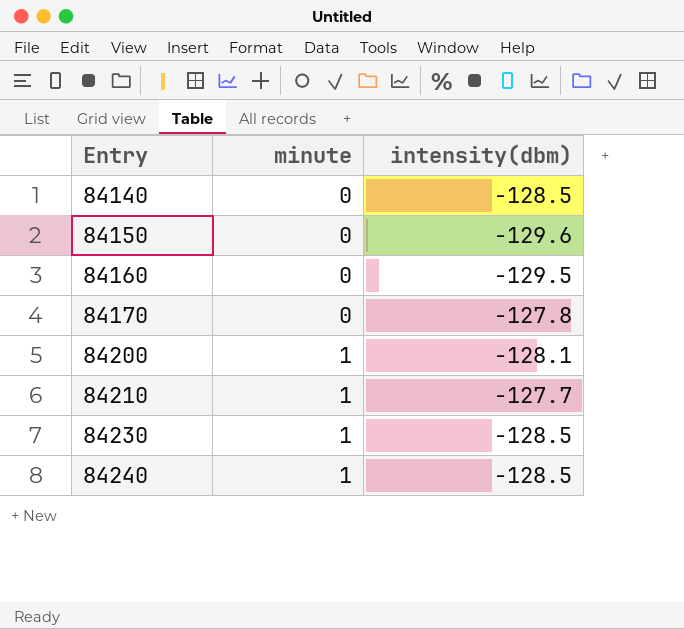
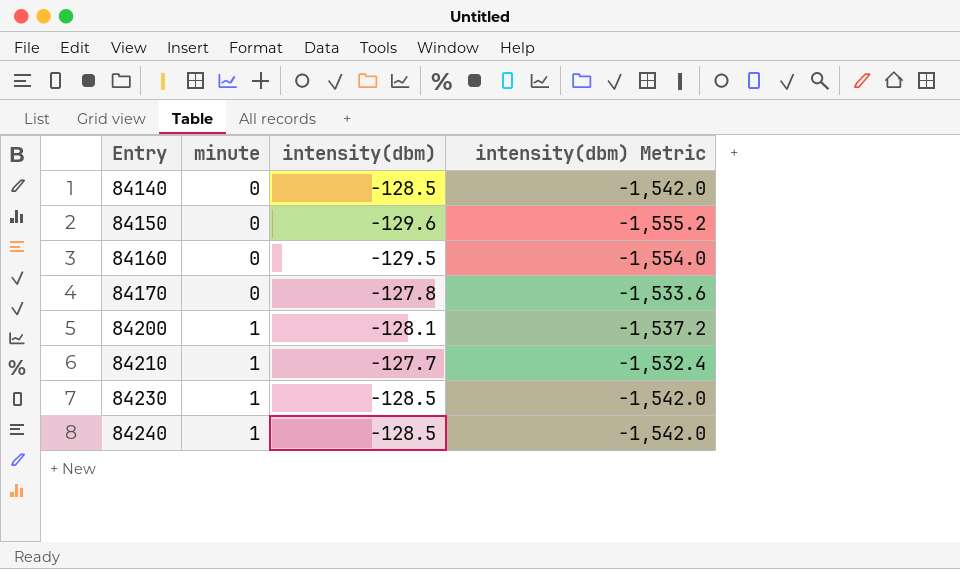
column intensity(dbm) Metric | formula: none -> [intensity(dbm)] * 12

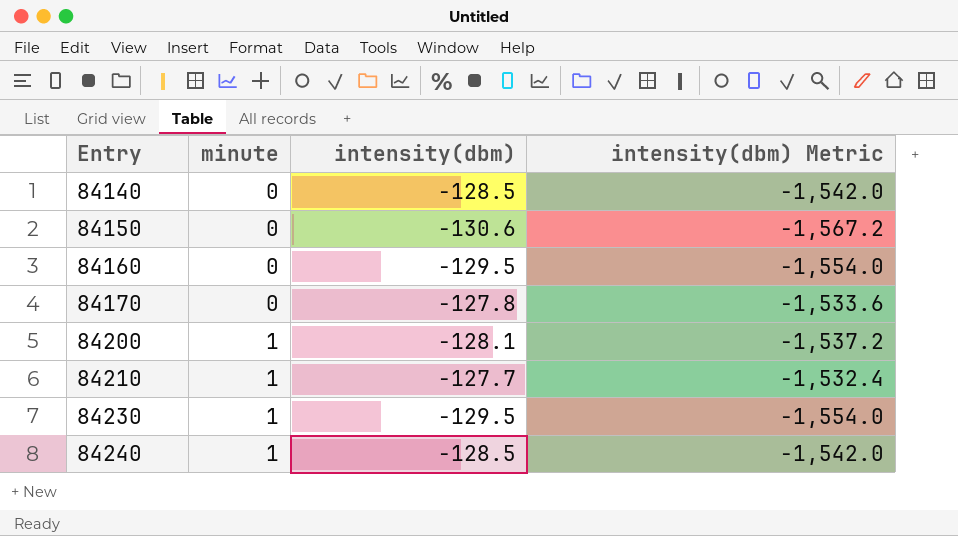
84150 | intensity(dbm): -129.6 -> -130.6
84150 | intensity(dbm) Metric: -1,555.2 -> -1,567.2
84230 | intensity(dbm): -128.5 -> -129.5
84230 | intensity(dbm) Metric: -1,542.0 -> -1,554.0

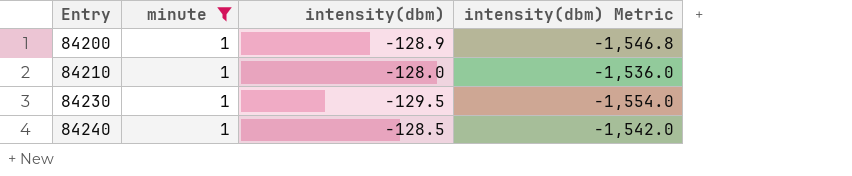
filter: none -> minute = 1
84200 | intensity(dbm): -128.1 -> -128.9
84200 | intensity(dbm) Metric: -1,537.2 -> -1,546.8
84210 | intensity(dbm): -127.7 -> -128.0
84210 | intensity(dbm) Metric: -1,532.4 -> -1,536.0

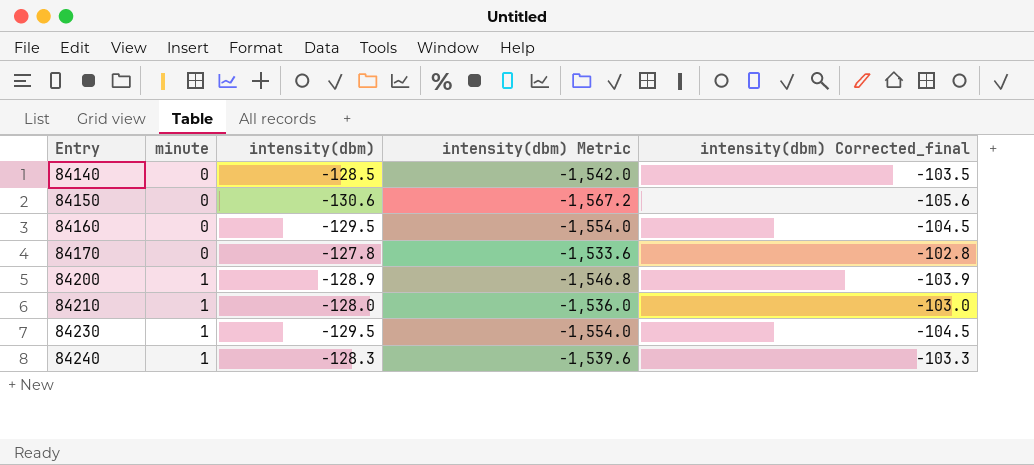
filter: minute = 1 -> none
column intensity(dbm) Corrected_final | formula: none -> [intensity(dbm)] + 25
84240 | intensity(dbm): -128.5 -> -128.3
84240 | intensity(dbm) Metric: -1,542.0 -> -1,539.6

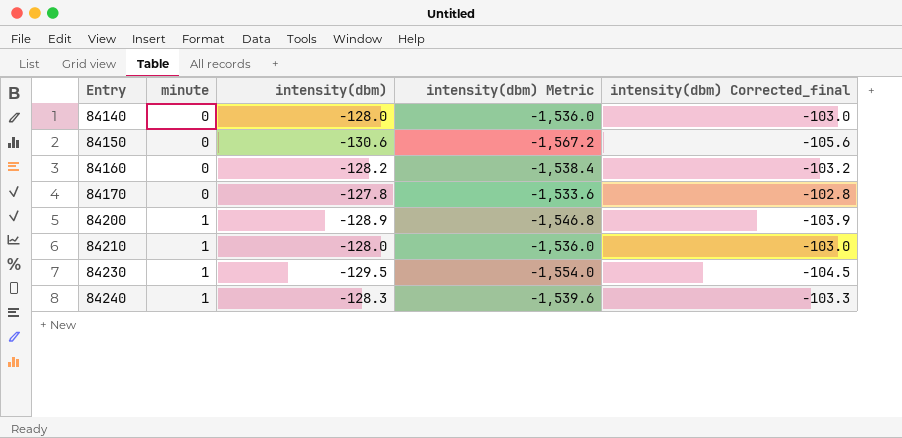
84140 | intensity(dbm): -128.5 -> -128.0
84140 | intensity(dbm) Metric: -1,542.0 -> -1,536.0
84140 | intensity(dbm) Corrected_final: -103.5 -> -103.0
84160 | intensity(dbm): -129.5 -> -128.2
84160 | intensity(dbm) Metric: -1,554.0 -> -1,538.4
84160 | intensity(dbm) Corrected_final: -104.5 -> -103.2

